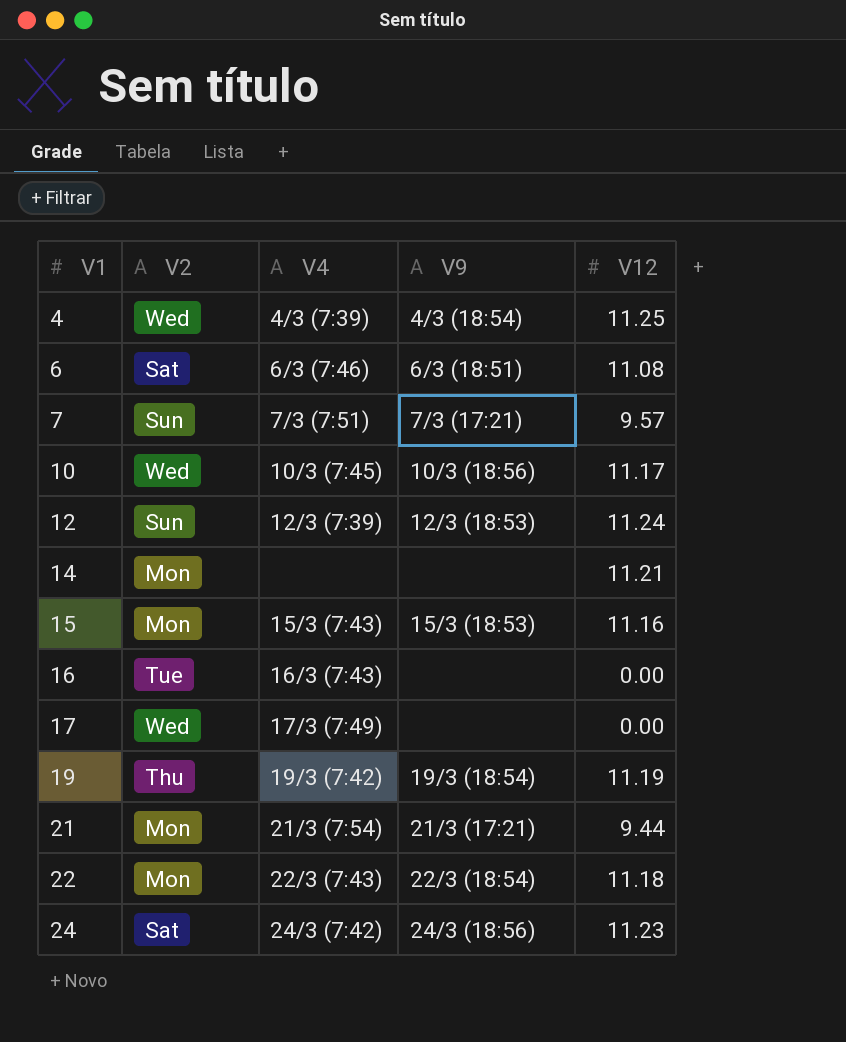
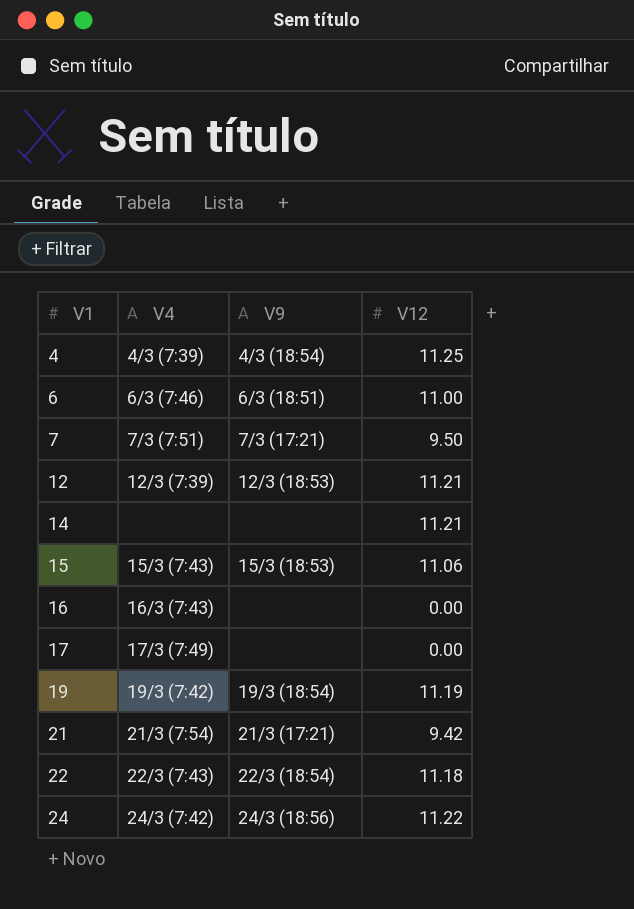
column V2 | position: 2 -> none
row 10: Wed | 10/3 (7:45) | 10/3 (18:56) | 11.17 -> none
6 | V12: 11.08 -> 11.00
7 | V12: 9.57 -> 9.50
12 | V12: 11.24 -> 11.21
15 | V12: 11.16 -> 11.06
21 | V12: 9.44 -> 9.42
24 | V12: 11.23 -> 11.22

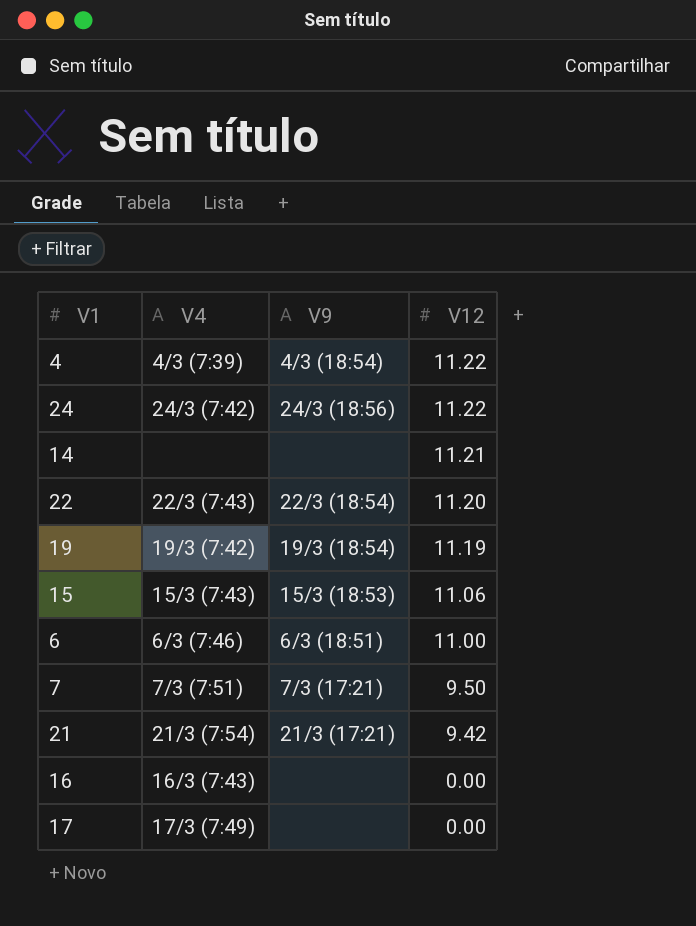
row order: V1 ascending -> V12 descending
row 12: 12/3 (7:39) | 12/3 (18:53) | 11.21 -> none
4 | V12: 11.25 -> 11.22
22 | V12: 11.18 -> 11.20

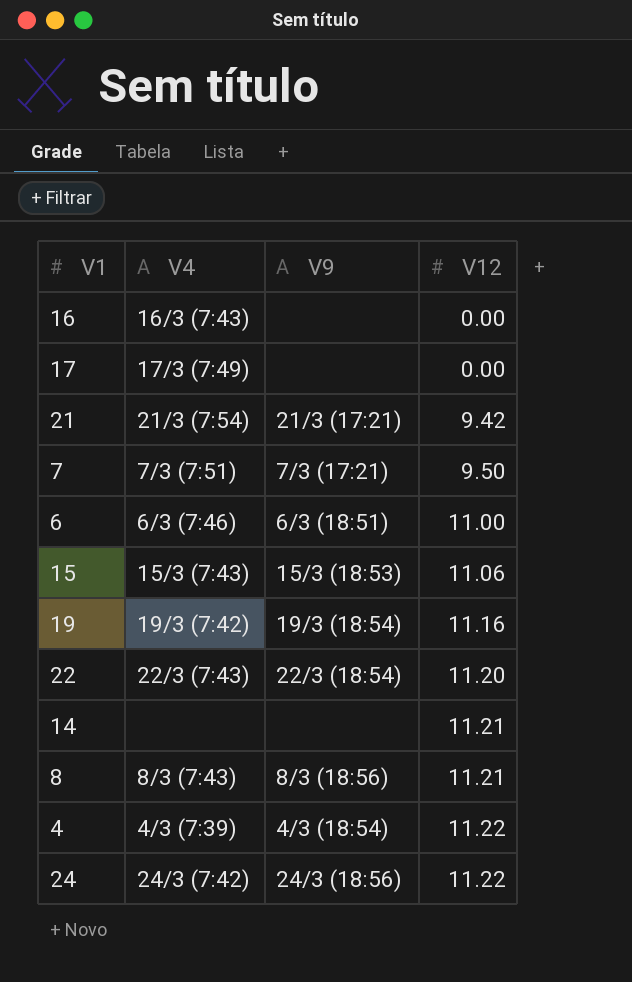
row order: V12 descending -> V12 ascending
19 | V12: 11.19 -> 11.16
row 8: none -> 8/3 (7:43) | 8/3 (18:56) | 11.21

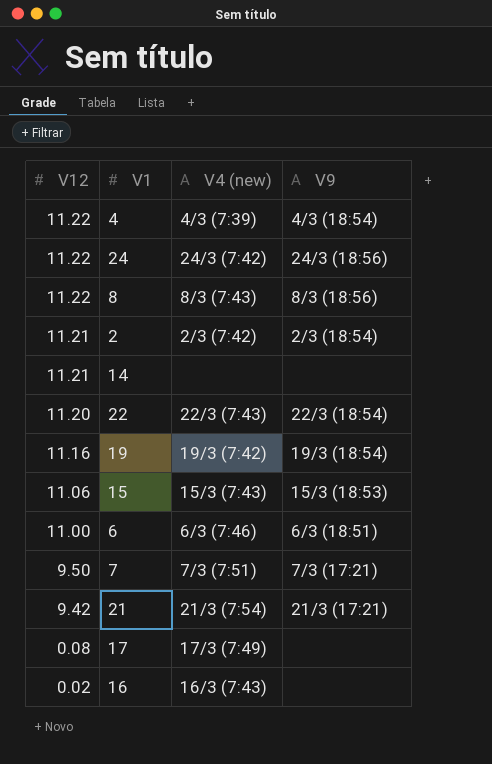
row order: V12 ascending -> V12 descending
column V12 | position: 4 -> 1
column name: V4 -> V4 (new)
8 | V12: 11.21 -> 11.22
row 2: none -> 11.21 | 2/3 (7:42) | 2/3 (18:54)
17 | V12: 0.00 -> 0.08
16 | V12: 0.00 -> 0.02

